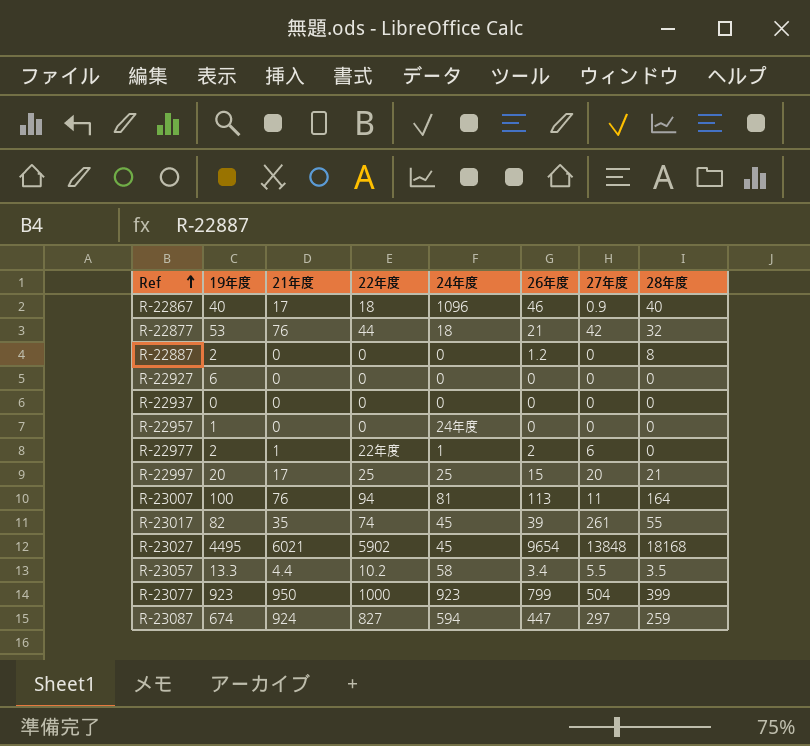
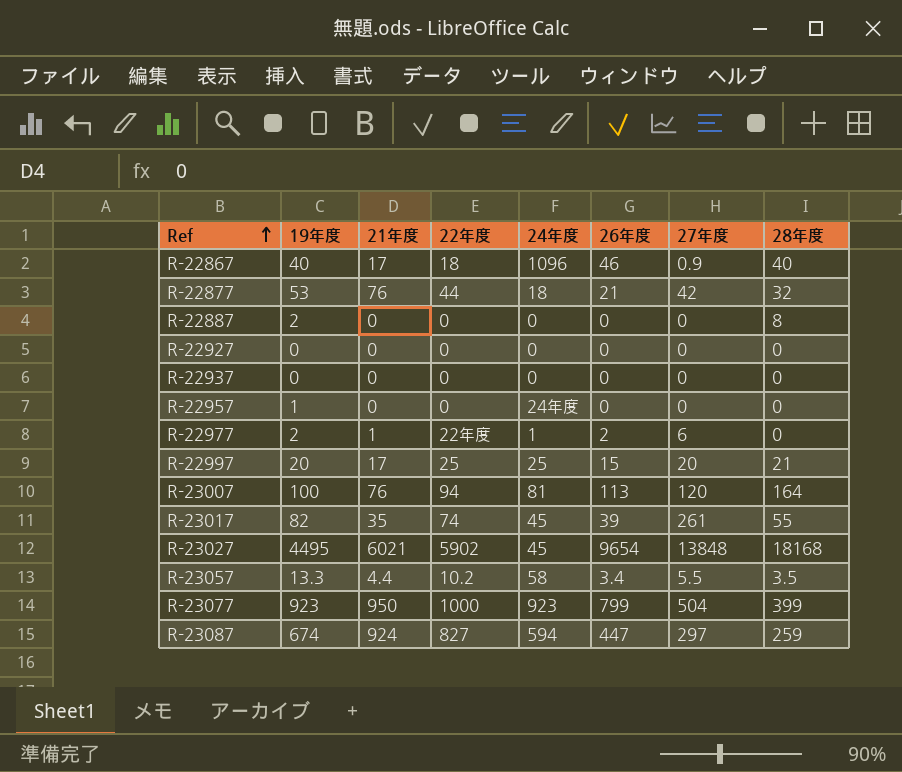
R-22887 | 26年度: 1.2 -> 0
R-22927 | 19年度: 6 -> 0
R-23007 | 27年度: 11 -> 120

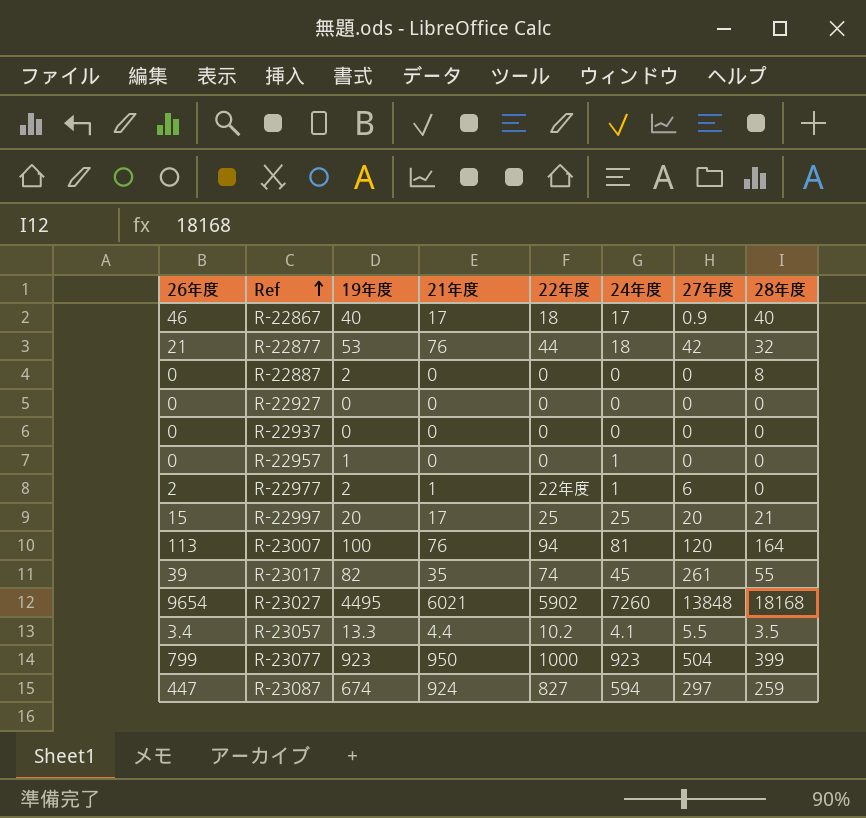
column 26年度 | position: 6 -> 1
R-22867 | 24年度: 1096 -> 17
R-22957 | 24年度: 24年度 -> 1
R-23027 | 24年度: 45 -> 7260
R-23057 | 24年度: 58 -> 4.1

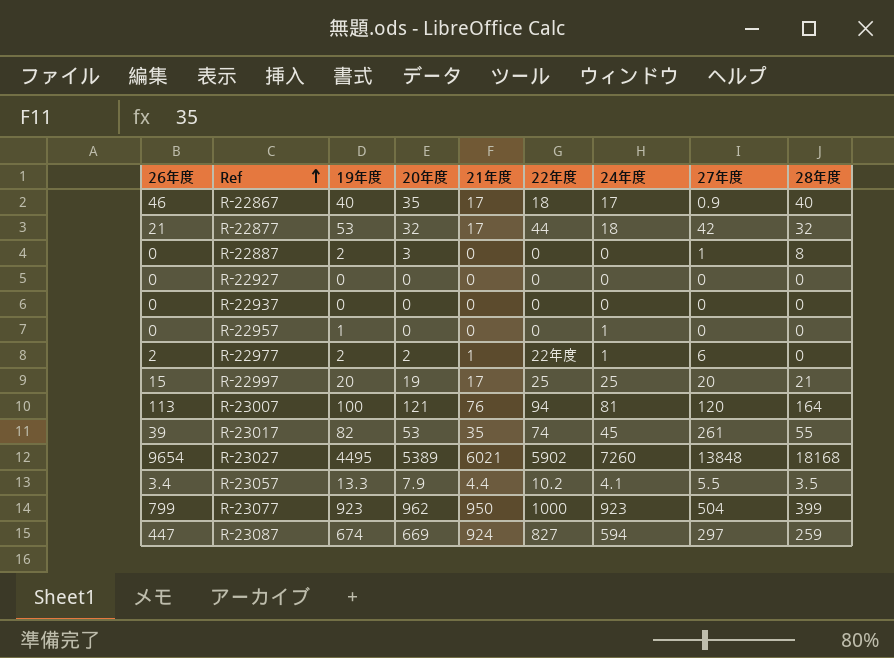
column 20年度 | position: none -> 4
R-22877 | 21年度: 76 -> 17
R-22887 | 27年度: 0 -> 1

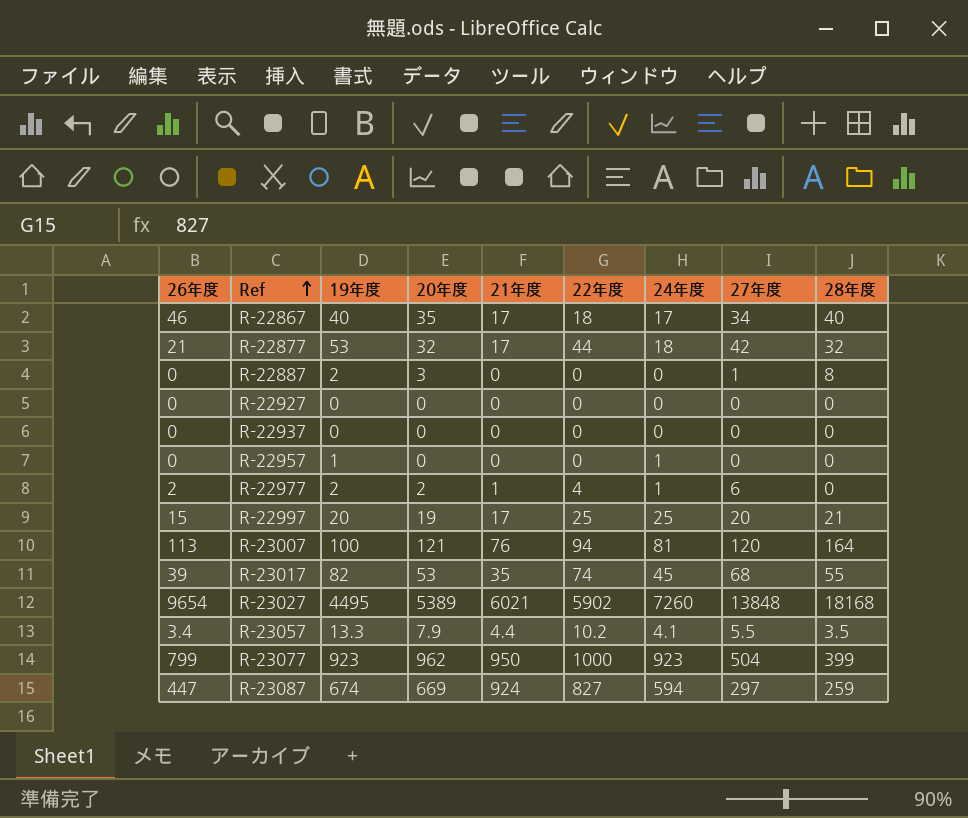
R-22867 | 27年度: 0.9 -> 34
R-22977 | 22年度: 22年度 -> 4
R-23017 | 27年度: 261 -> 68

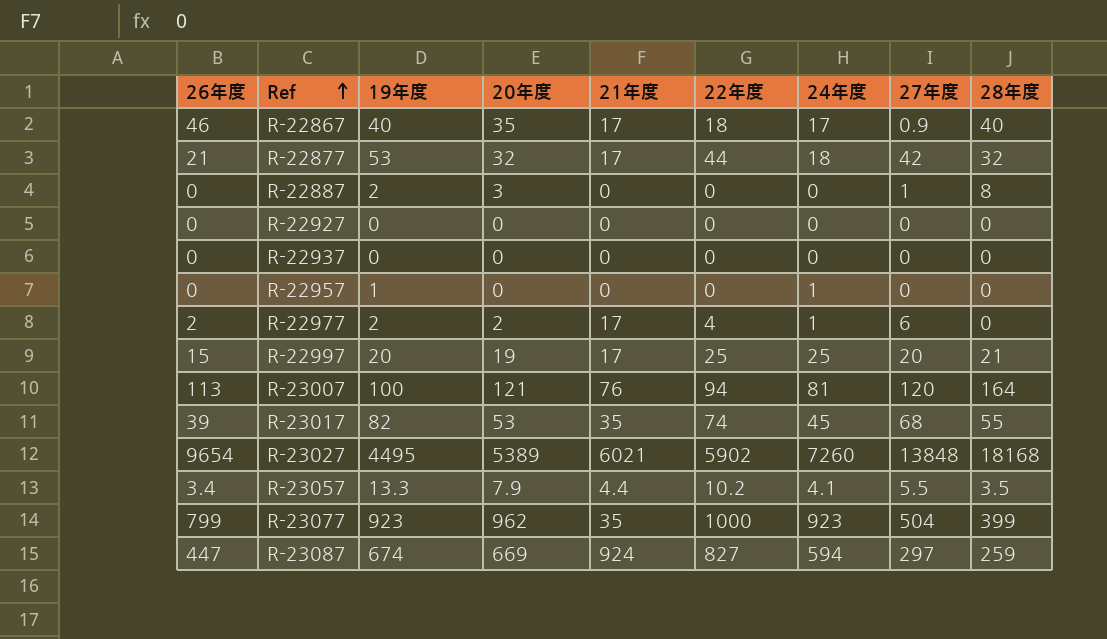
R-22867 | 27年度: 34 -> 0.9
R-22977 | 21年度: 1 -> 17
R-23077 | 21年度: 950 -> 35

